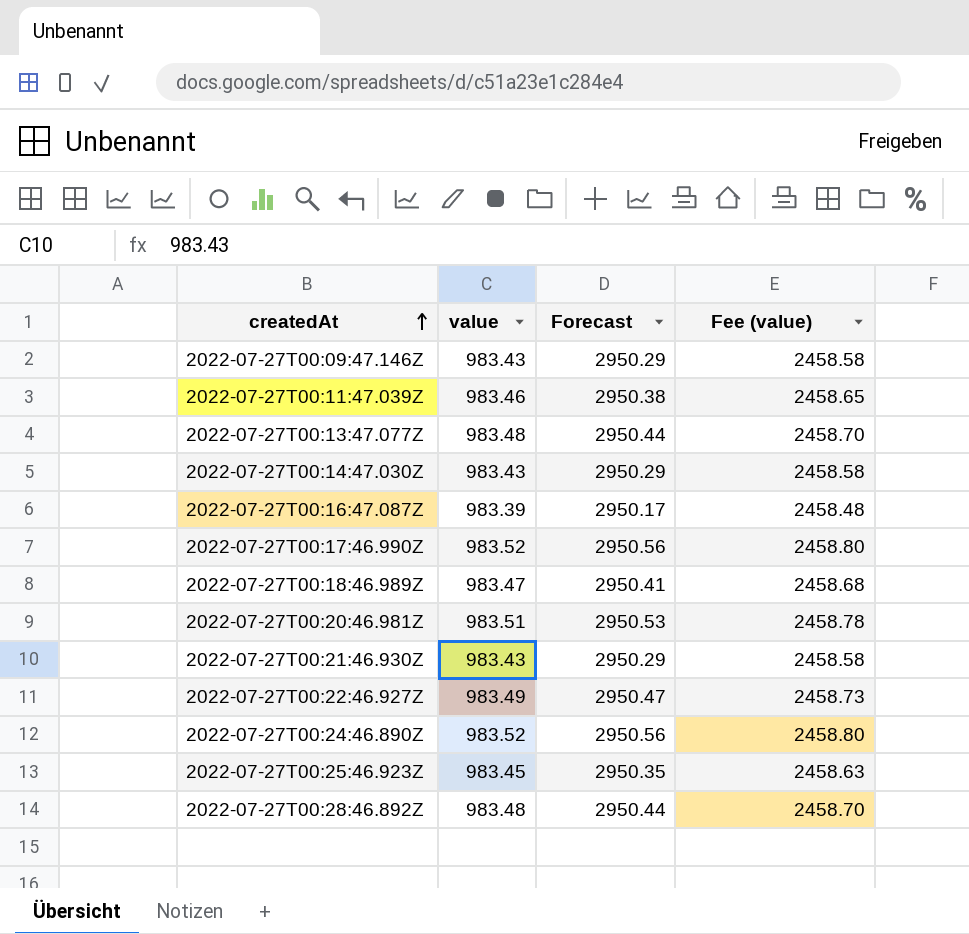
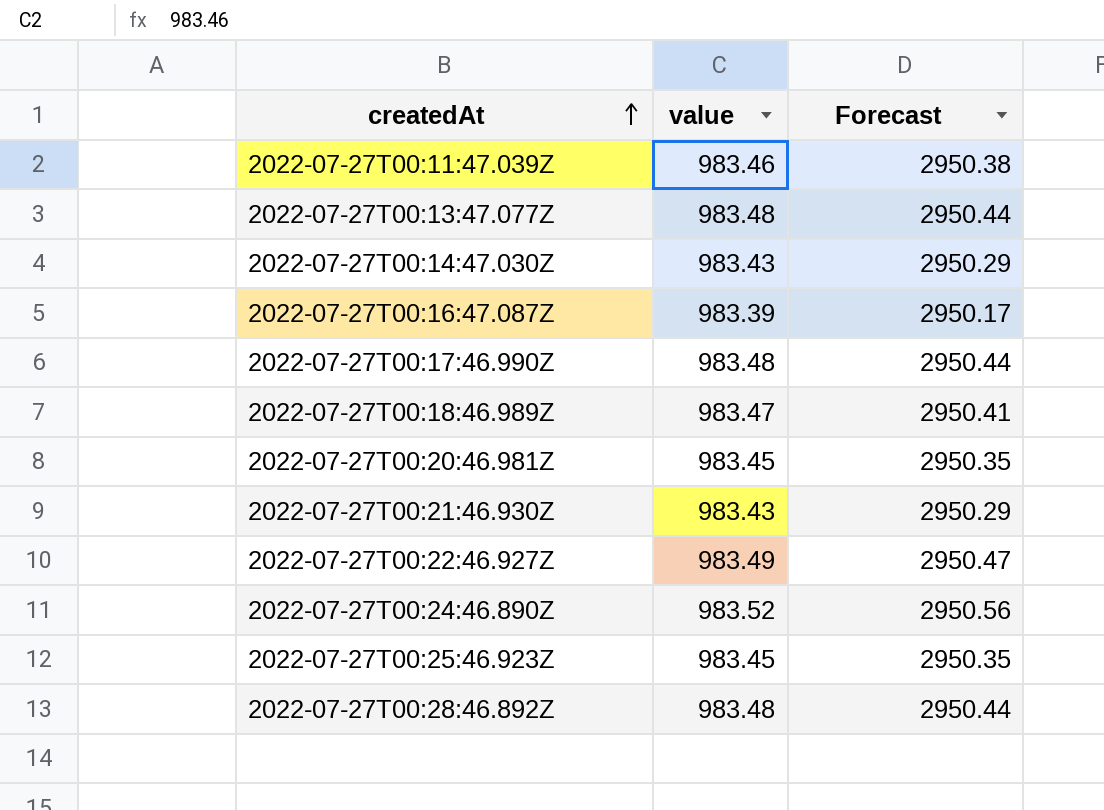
column Fee (value) | formula: [value] * 2.5 -> none
row 2022-07-27T00:09:47.146Z: 983.43 | 2950.29 | 2458.58 -> none
2022-07-27T00:17:46.990Z | value: 983.52 -> 983.48
2022-07-27T00:17:46.990Z | Forecast: 2950.56 -> 2950.44
2022-07-27T00:20:46.981Z | value: 983.51 -> 983.45
2022-07-27T00:20:46.981Z | Forecast: 2950.53 -> 2950.35

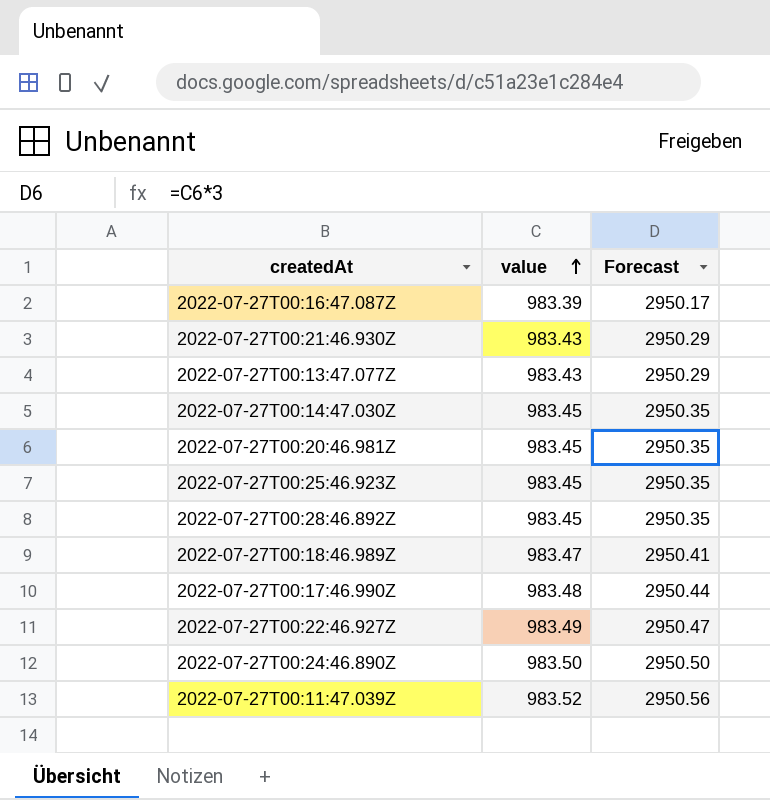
row order: createdAt ascending -> value ascending
2022-07-27T00:13:47.077Z | value: 983.48 -> 983.43
2022-07-27T00:13:47.077Z | Forecast: 2950.44 -> 2950.29
2022-07-27T00:14:47.030Z | value: 983.43 -> 983.45
2022-07-27T00:14:47.030Z | Forecast: 2950.29 -> 2950.35
2022-07-27T00:28:46.892Z | value: 983.48 -> 983.45
2022-07-27T00:28:46.892Z | Forecast: 2950.44 -> 2950.35
2022-07-27T00:24:46.890Z | value: 983.52 -> 983.50
2022-07-27T00:24:46.890Z | Forecast: 2950.56 -> 2950.50
2022-07-27T00:11:47.039Z | value: 983.46 -> 983.52
2022-07-27T00:11:47.039Z | Forecast: 2950.38 -> 2950.56

